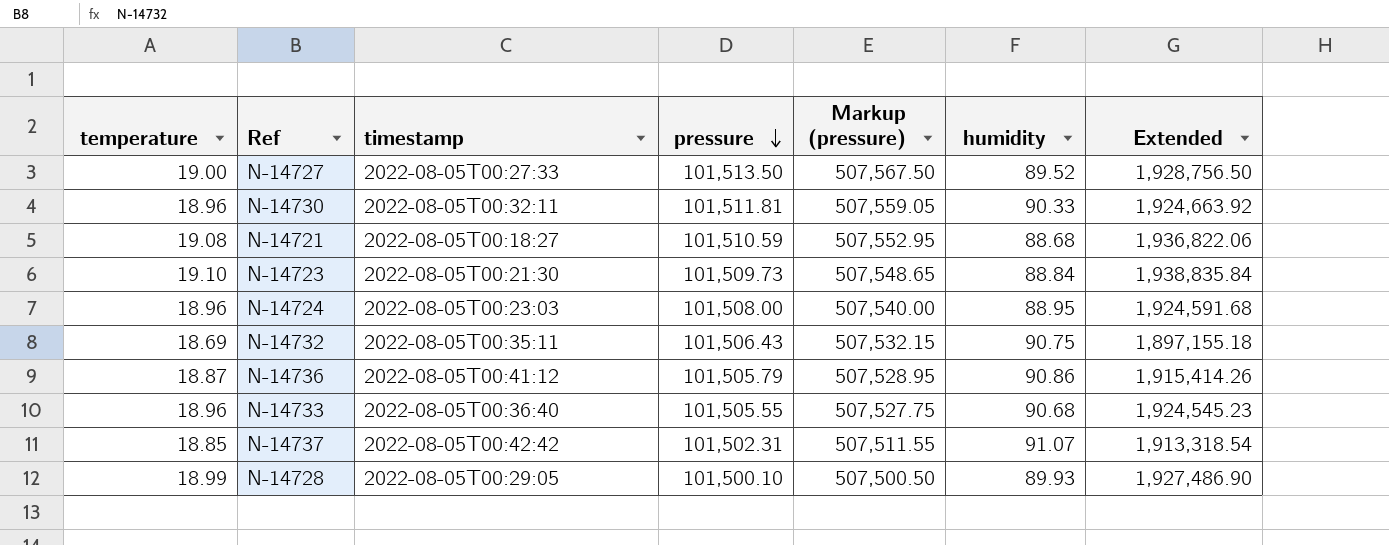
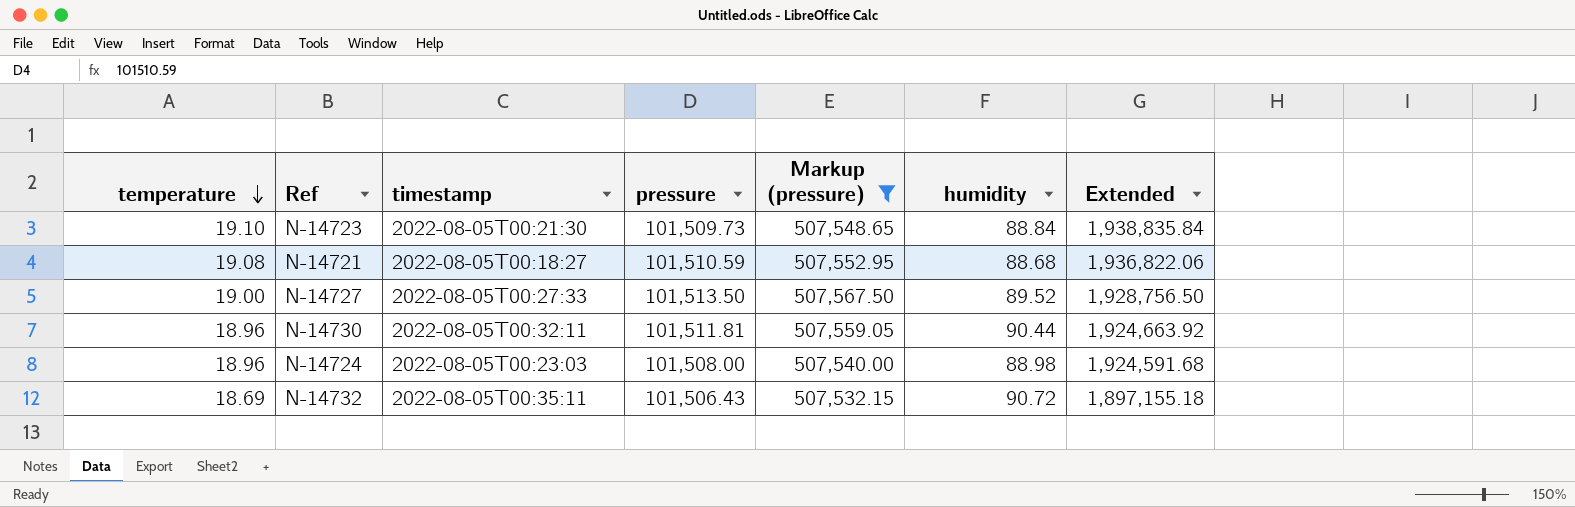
filter: none -> Markup (pressure) >= 507,532.15
row order: pressure descending -> temperature descending
N-14730 | humidity: 90.33 -> 90.44
N-14724 | humidity: 88.95 -> 88.98
N-14732 | humidity: 90.75 -> 90.72

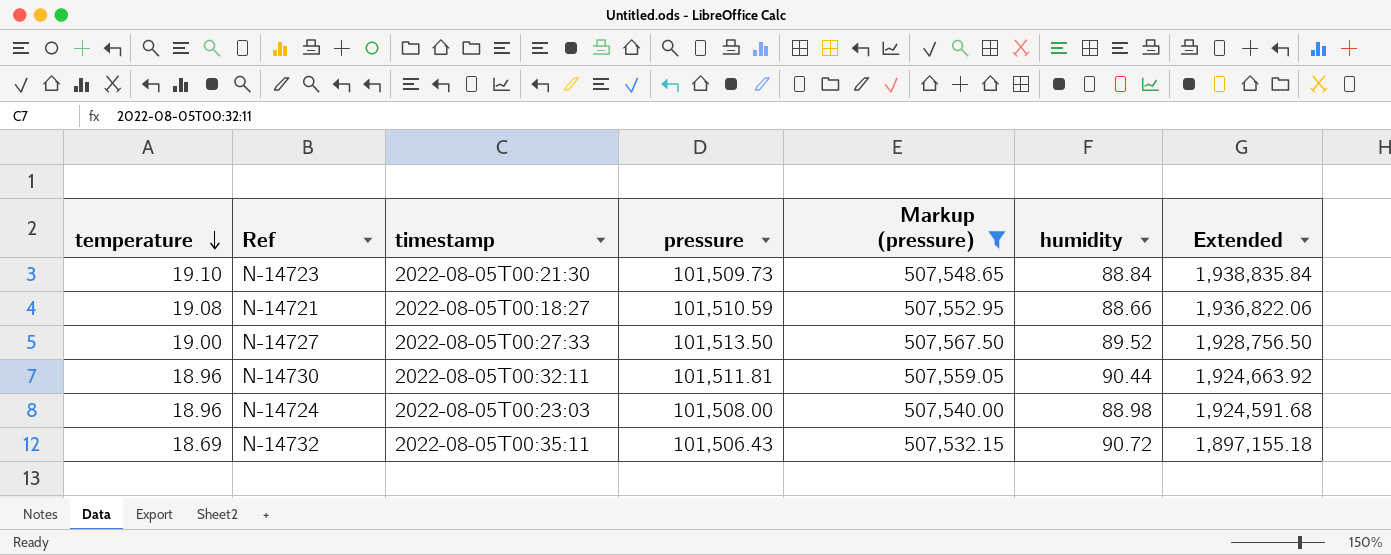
N-14721 | humidity: 88.68 -> 88.66

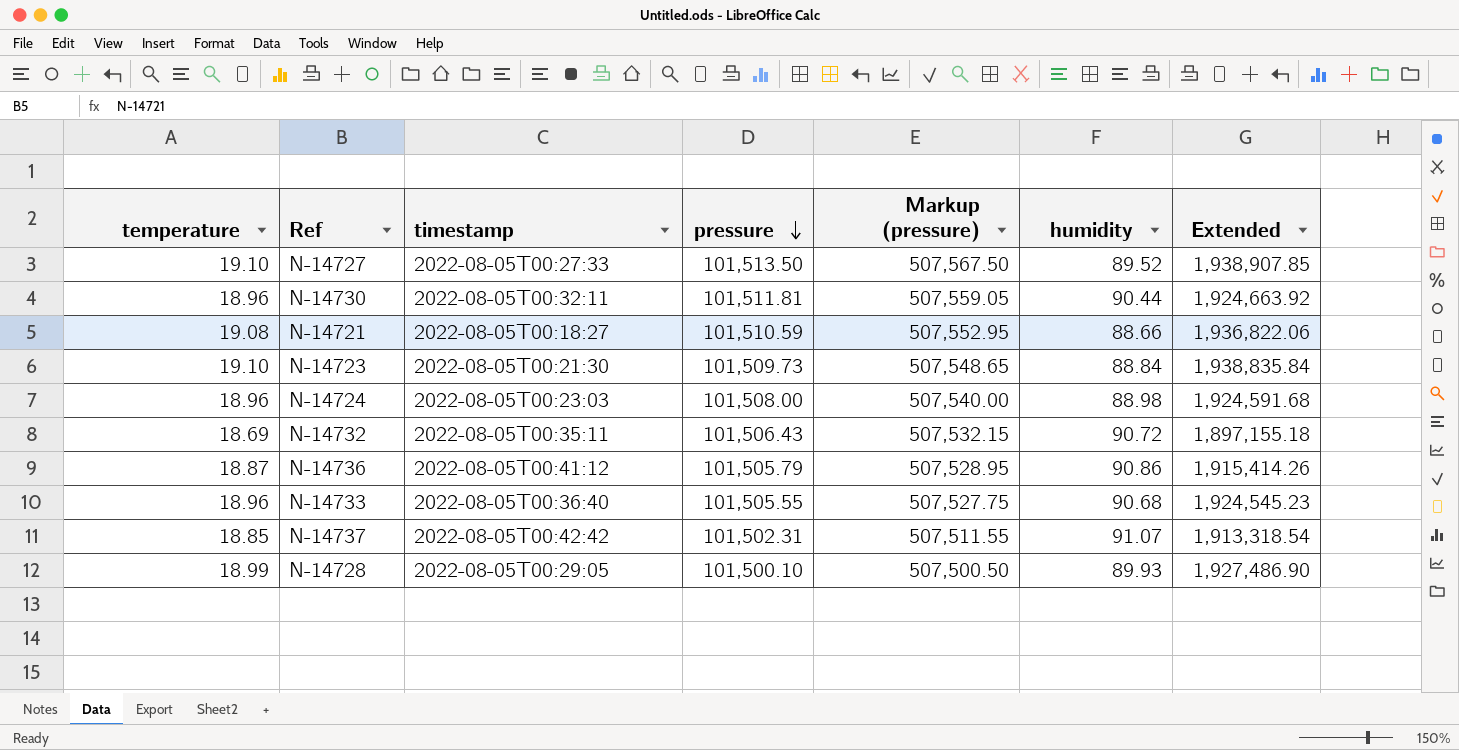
filter: Markup (pressure) >= 507,532.15 -> none
row order: temperature descending -> pressure descending
N-14727 | temperature: 19.00 -> 19.10
N-14727 | Extended: 1,928,756.50 -> 1,938,907.85

